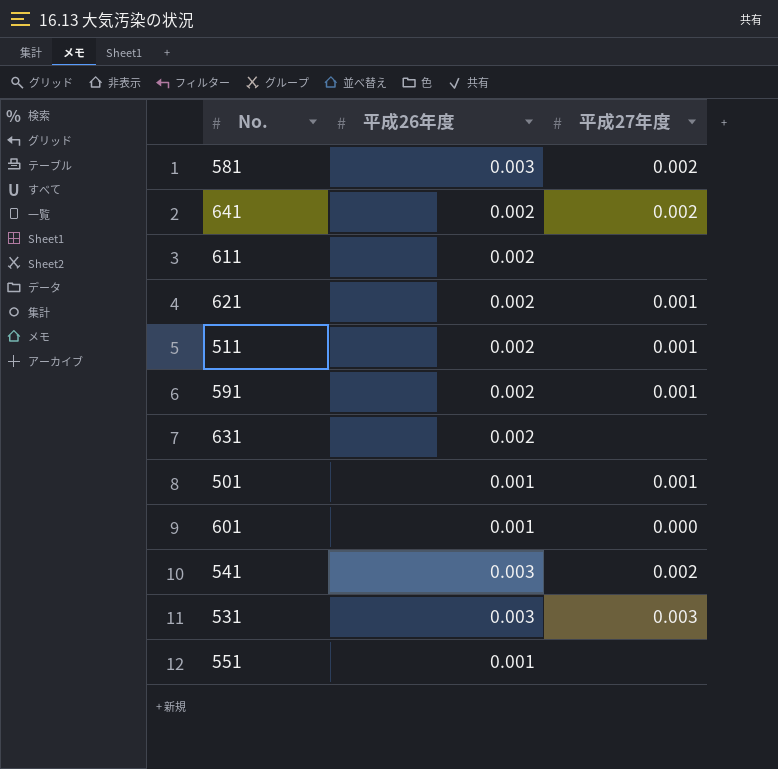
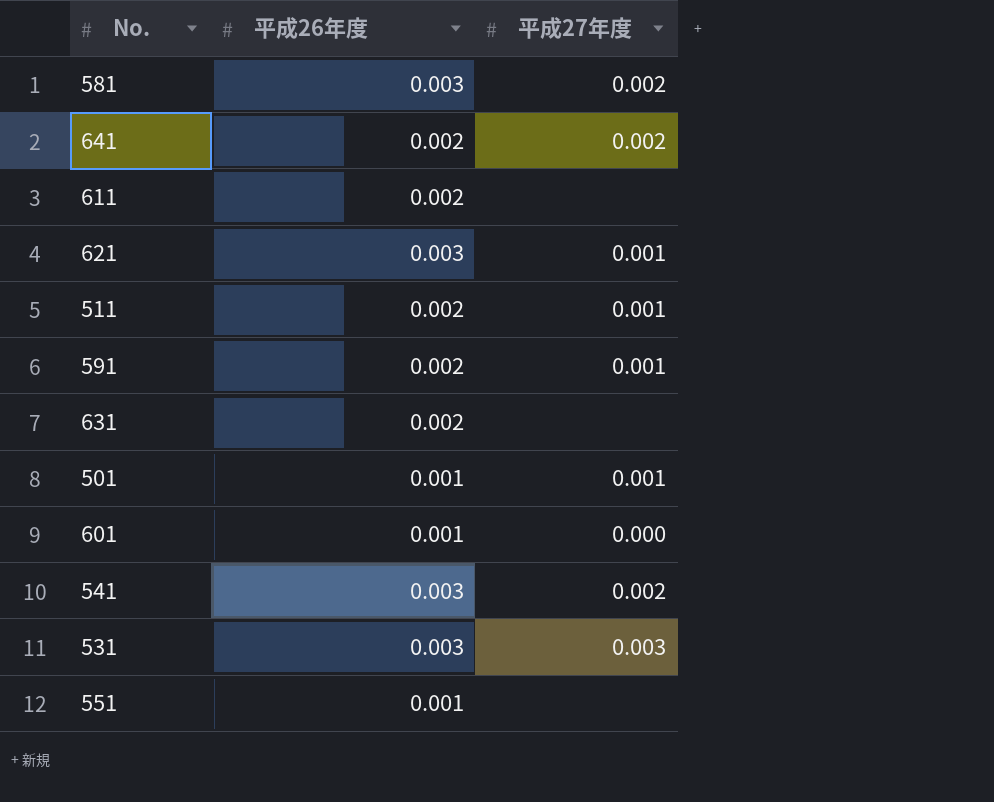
621 | 平成26年度: 0.002 -> 0.003

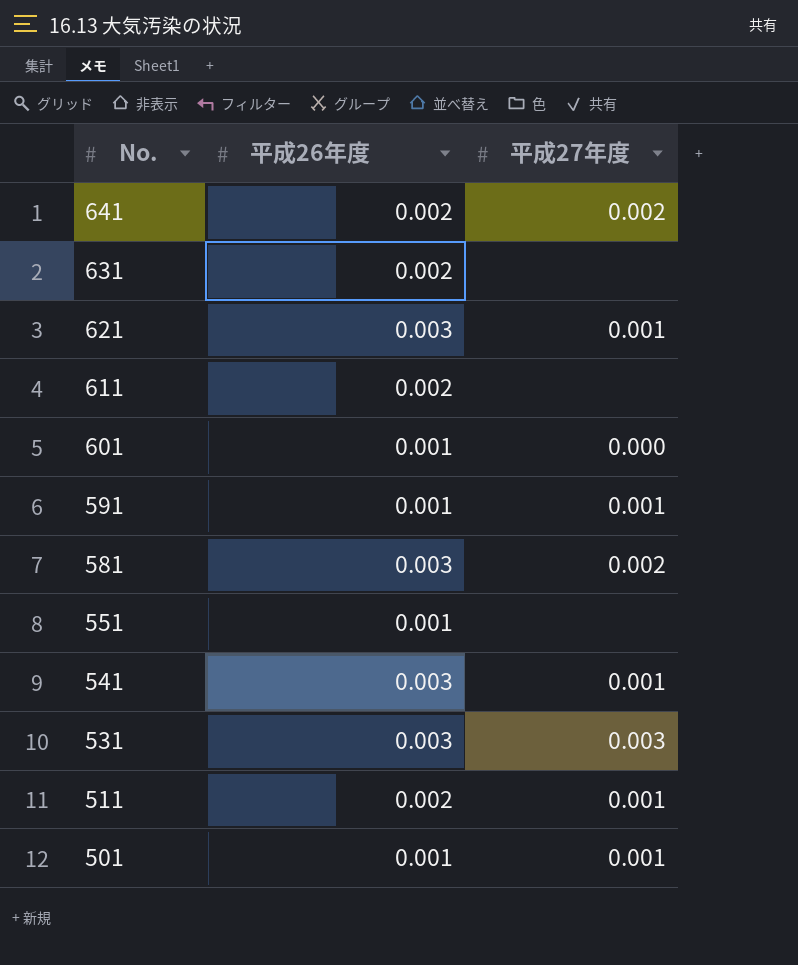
row order: none -> No. descending
591 | 平成26年度: 0.002 -> 0.001
541 | 平成27年度: 0.002 -> 0.001

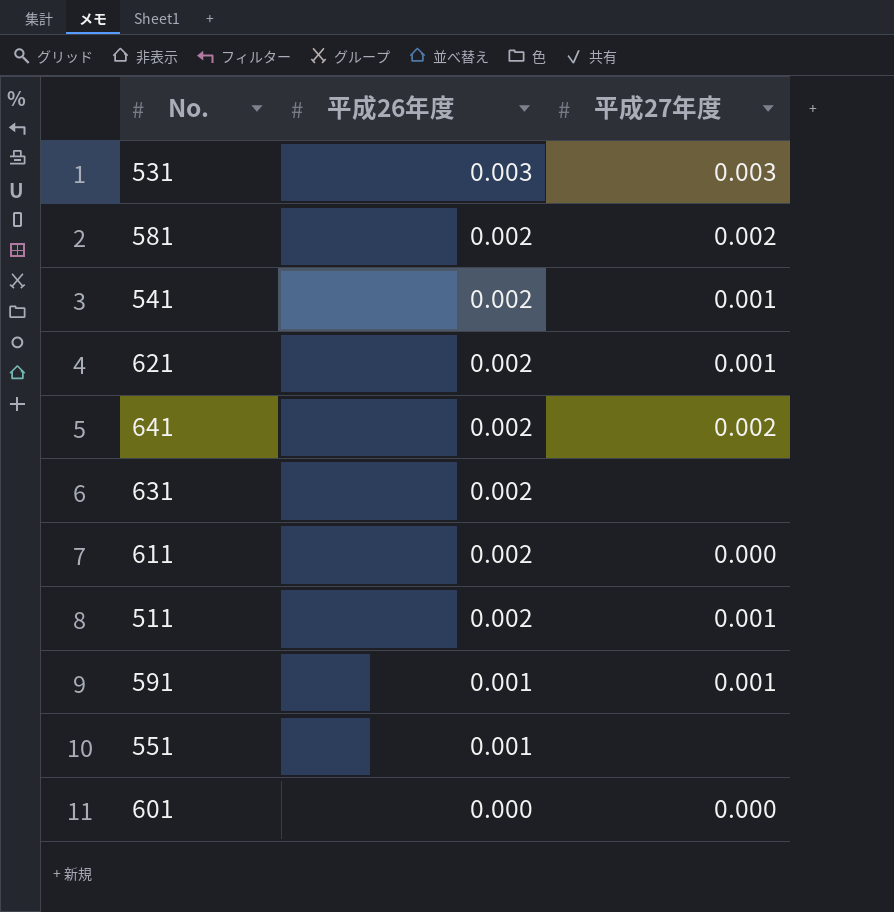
row order: No. descending -> 平成26年度 descending
row 501: 0.001 | 0.001 -> none
581 | 平成26年度: 0.003 -> 0.002
541 | 平成26年度: 0.003 -> 0.002
621 | 平成26年度: 0.003 -> 0.002
611 | 平成27年度: none -> 0.000
601 | 平成26年度: 0.001 -> 0.000

